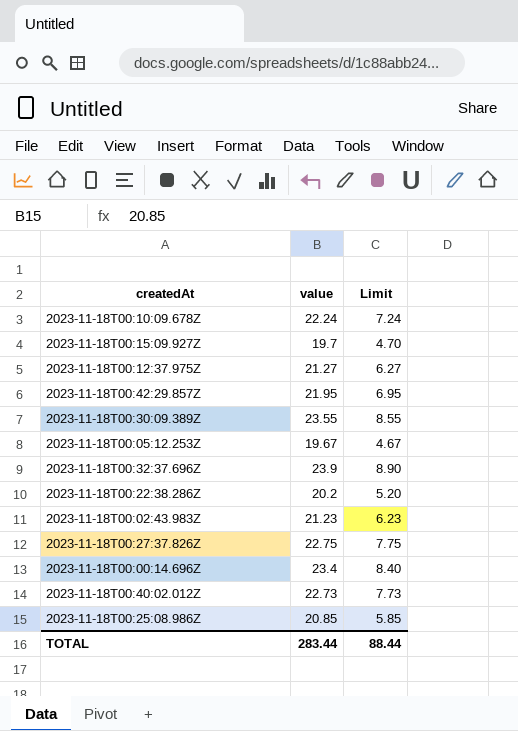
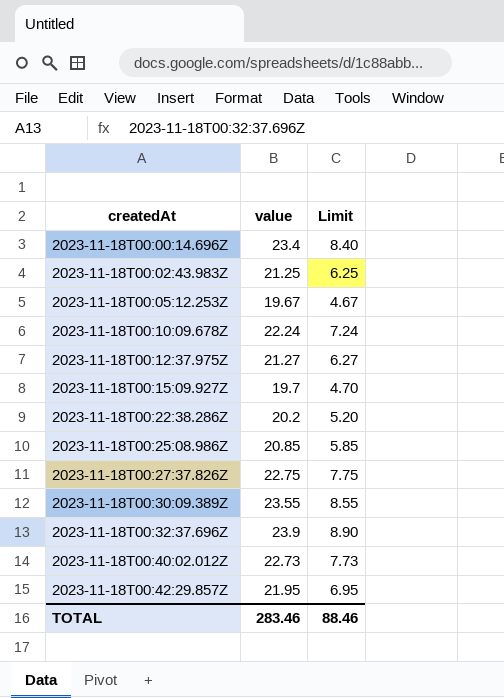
row order: none -> createdAt ascending
2023-11-18T00:02:43.983Z | value: 21.23 -> 21.25
2023-11-18T00:02:43.983Z | Limit: 6.23 -> 6.25
TOTAL | value: 283.44 -> 283.46
TOTAL | Limit: 88.44 -> 88.46

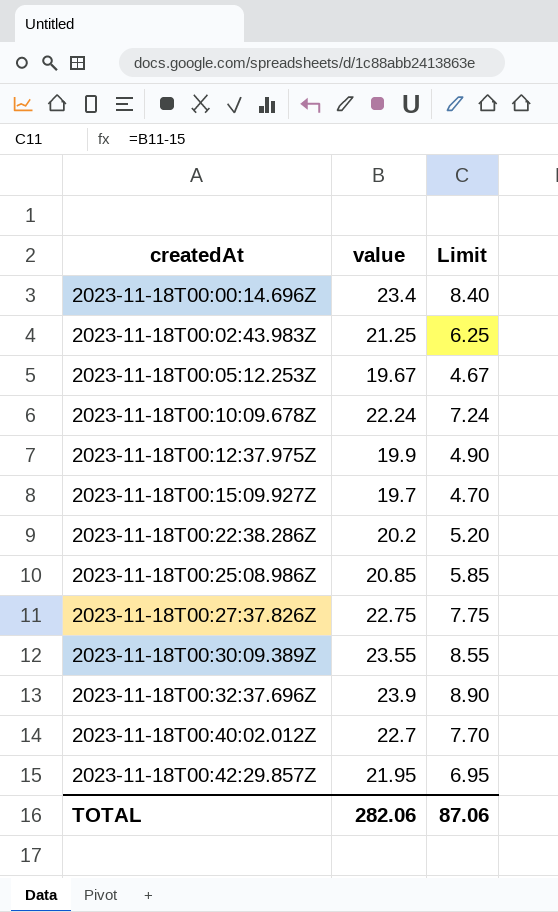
2023-11-18T00:12:37.975Z | value: 21.27 -> 19.9
2023-11-18T00:12:37.975Z | Limit: 6.27 -> 4.90
2023-11-18T00:40:02.012Z | value: 22.73 -> 22.7
2023-11-18T00:40:02.012Z | Limit: 7.73 -> 7.70
TOTAL | value: 283.46 -> 282.06
TOTAL | Limit: 88.46 -> 87.06

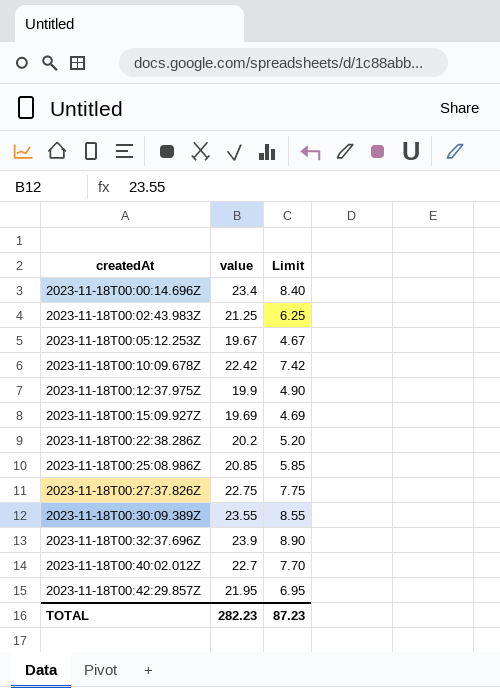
2023-11-18T00:10:09.678Z | value: 22.24 -> 22.42
2023-11-18T00:10:09.678Z | Limit: 7.24 -> 7.42
2023-11-18T00:15:09.927Z | value: 19.7 -> 19.69
2023-11-18T00:15:09.927Z | Limit: 4.70 -> 4.69
TOTAL | value: 282.06 -> 282.23
TOTAL | Limit: 87.06 -> 87.23

